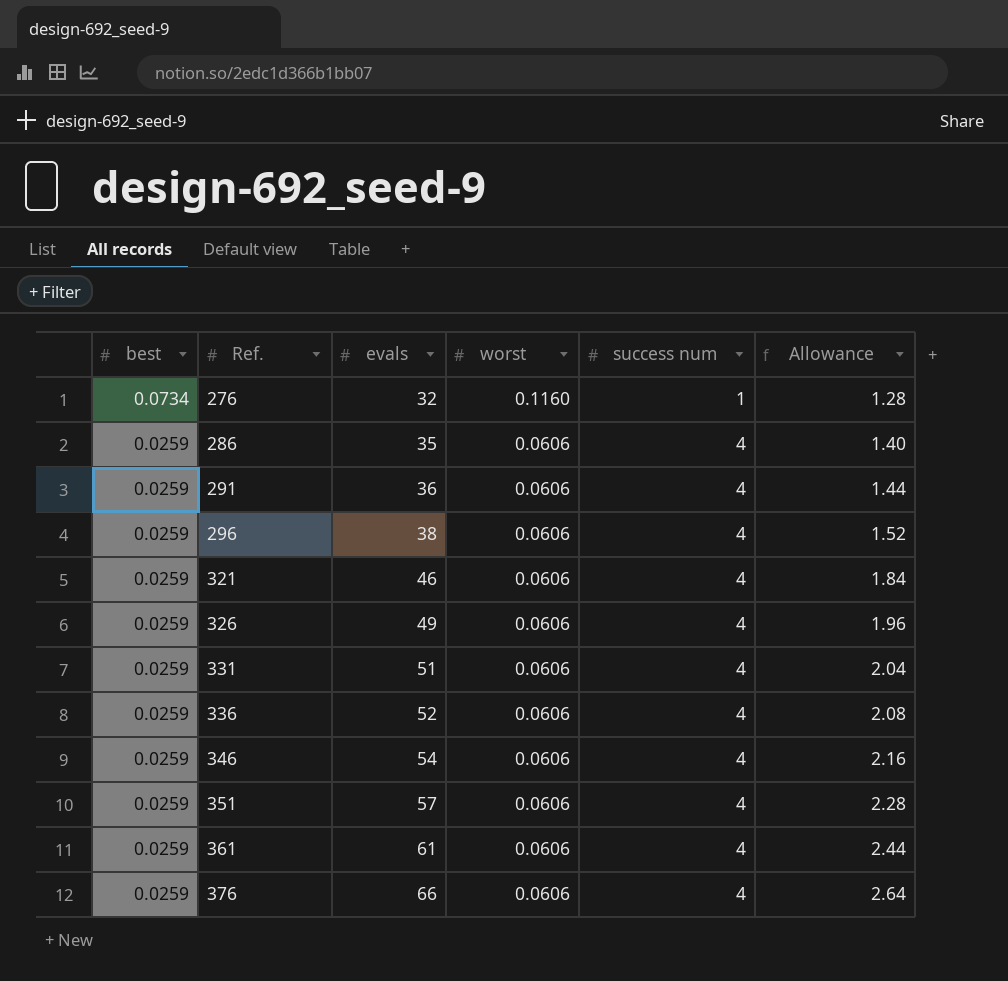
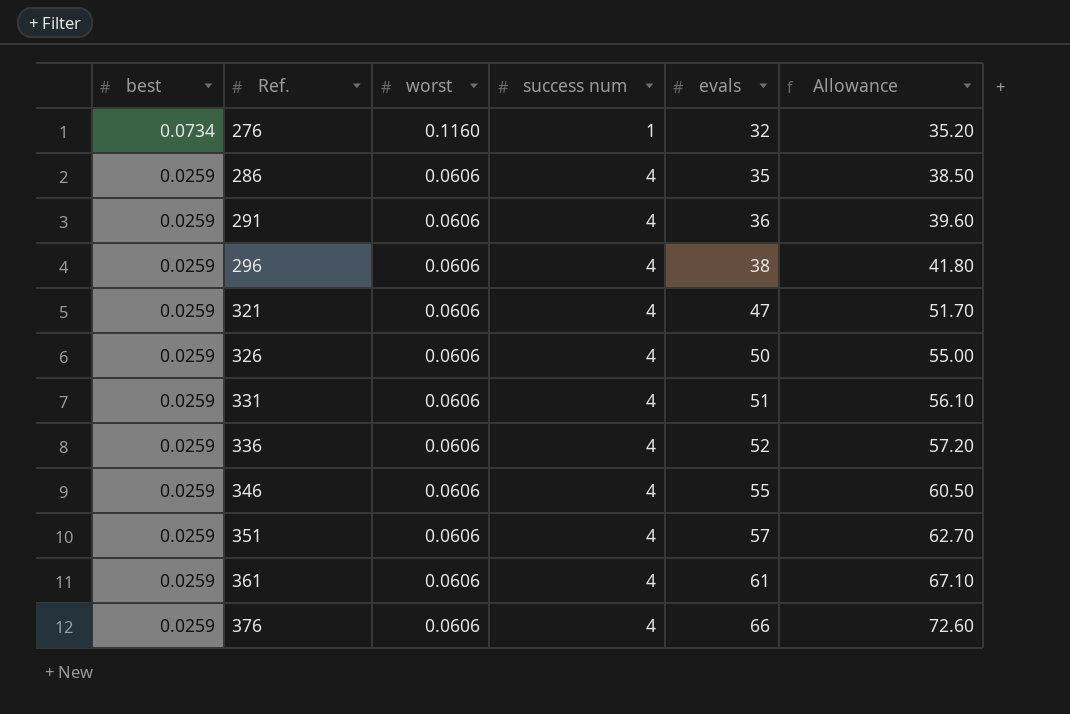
column evals | position: 3 -> 5
column Allowance | formula: [evals] * 0.04 -> [evals] * 1.1
321 | evals: 46 -> 47
326 | evals: 49 -> 50
346 | evals: 54 -> 55

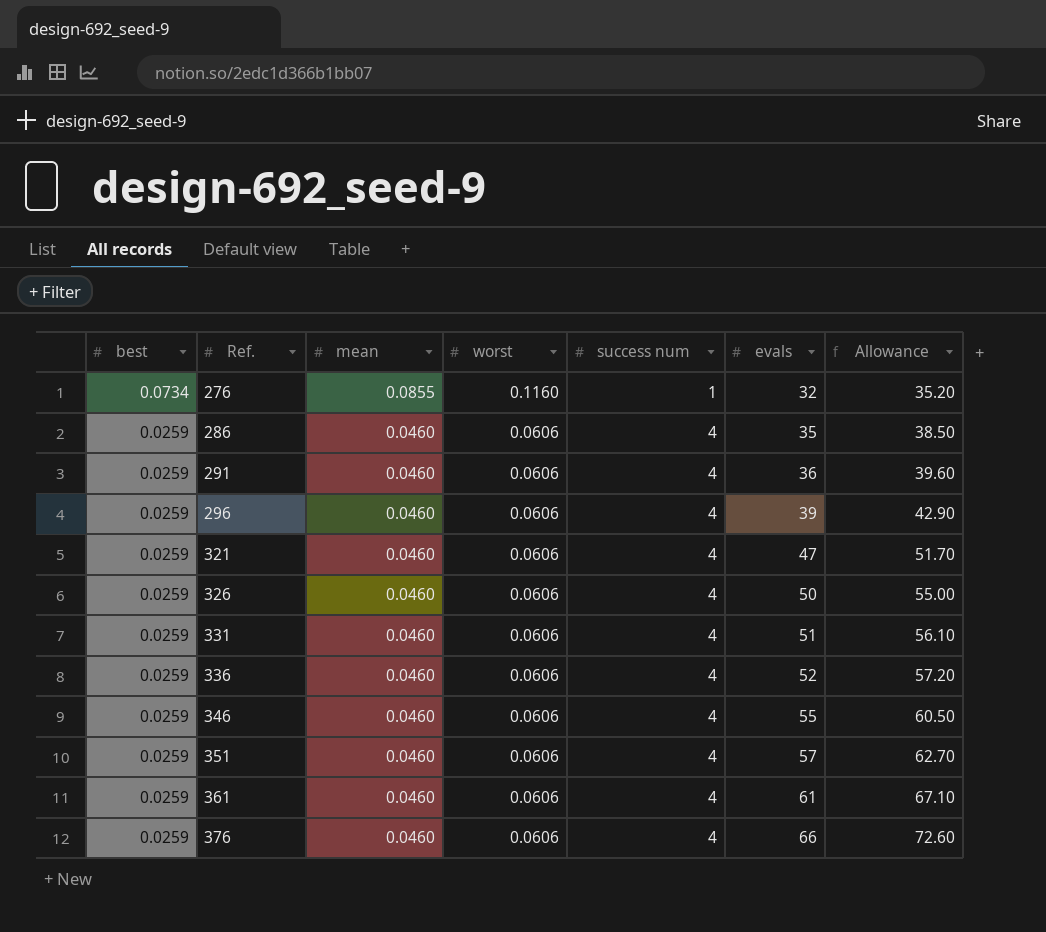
column mean | position: none -> 3
296 | evals: 38 -> 39
296 | Allowance: 41.80 -> 42.90

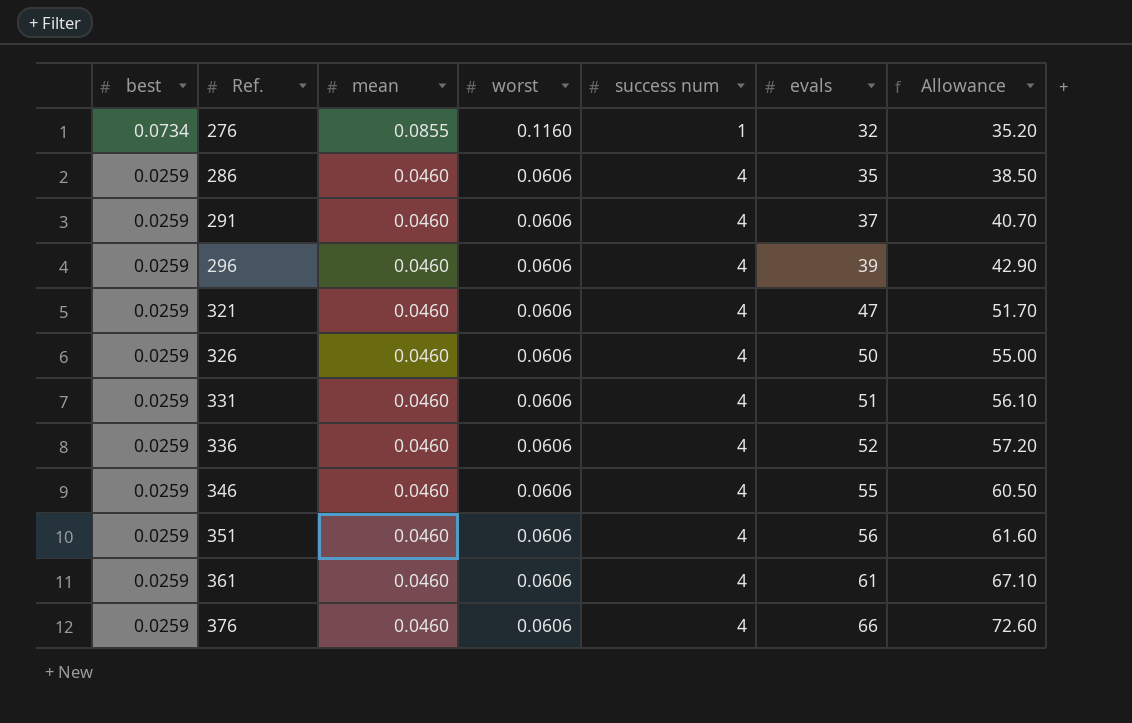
291 | evals: 36 -> 37
291 | Allowance: 39.60 -> 40.70
351 | evals: 57 -> 56
351 | Allowance: 62.70 -> 61.60

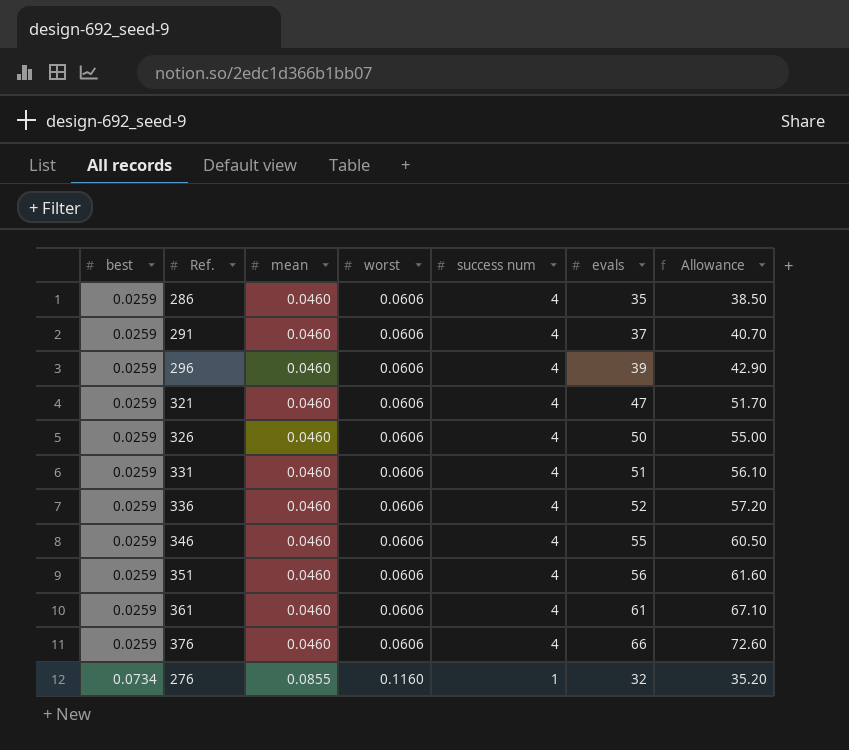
row order: best descending -> best ascending

